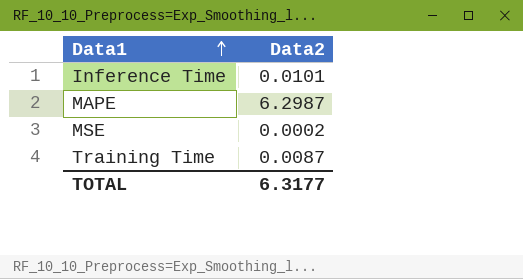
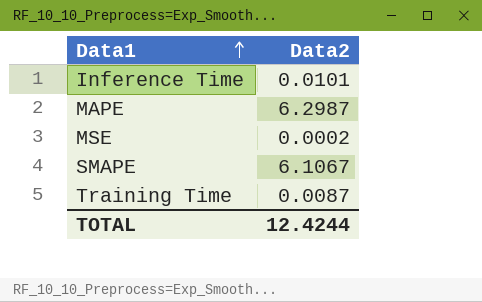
row SMAPE: none -> 6.1067
TOTAL | Data2: 6.3177 -> 12.4244

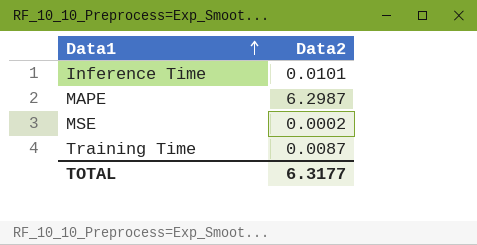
row SMAPE: 6.1067 -> none
TOTAL | Data2: 12.4244 -> 6.3177

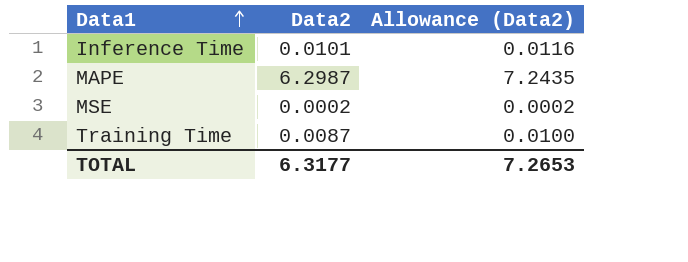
column Allowance (Data2) | formula: none -> [Data2] * 1.15

